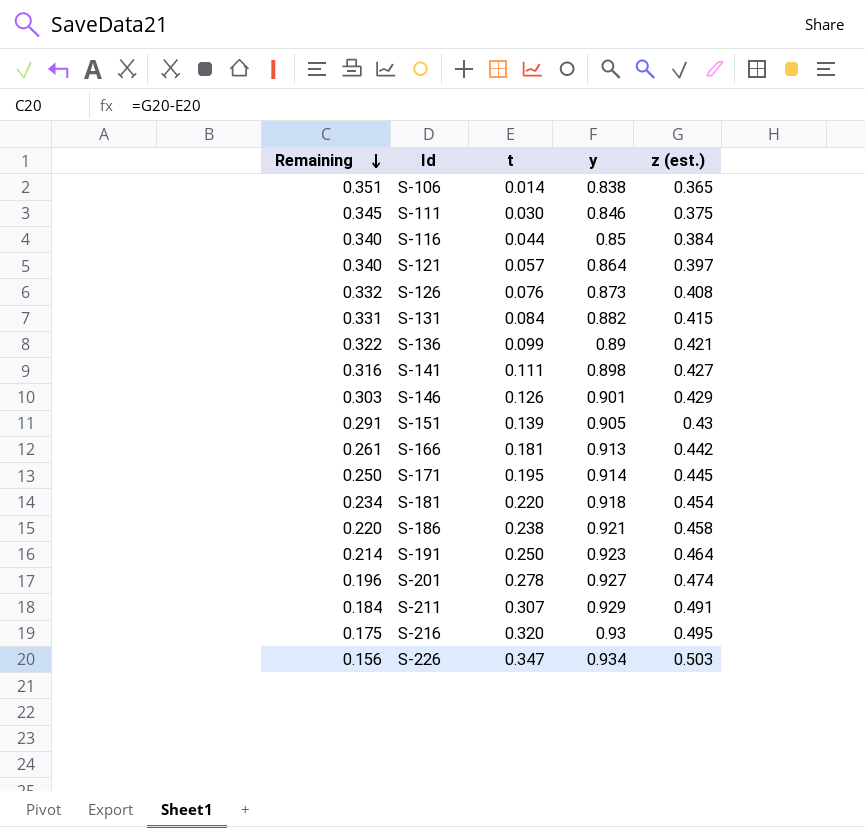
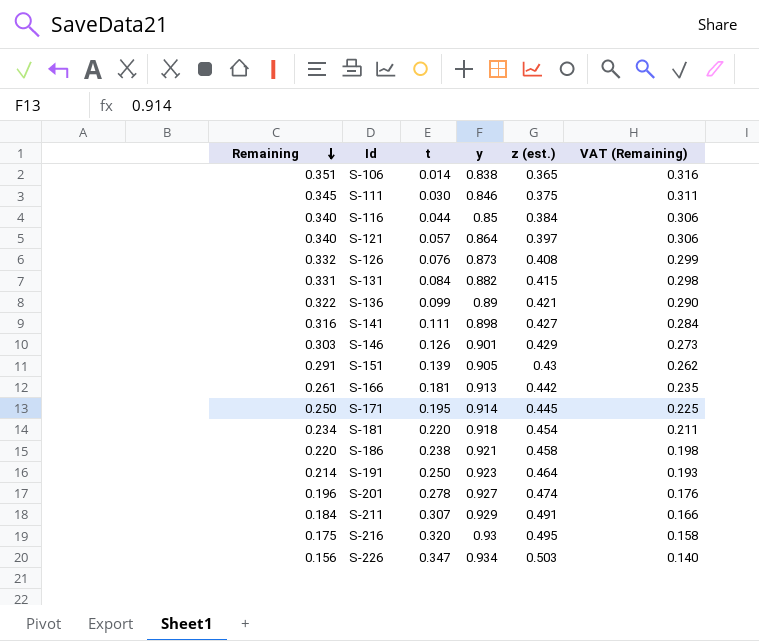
column VAT (Remaining) | formula: none -> [Remaining] * 0.9

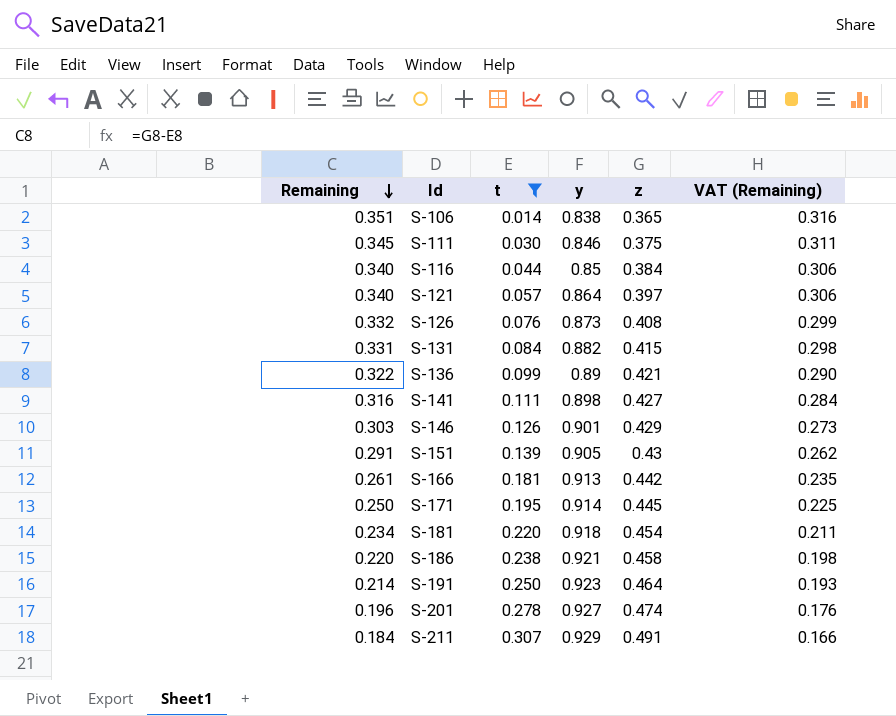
filter: none -> t <= 0.307
column name: z (est.) -> z

